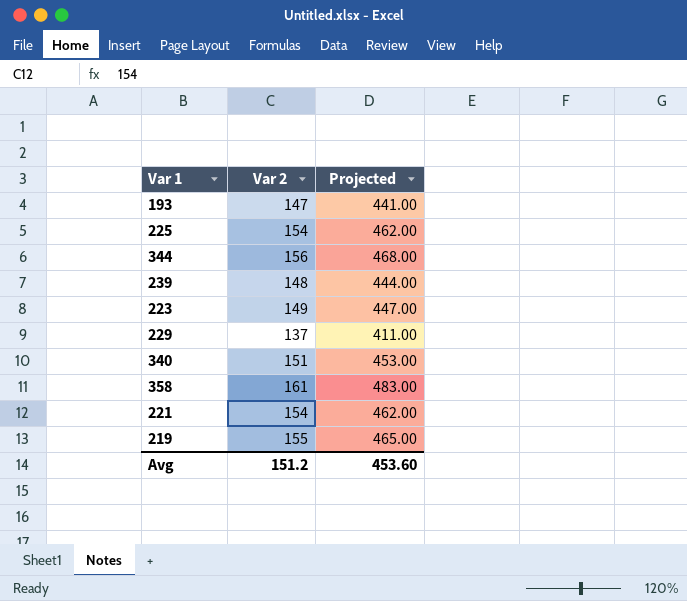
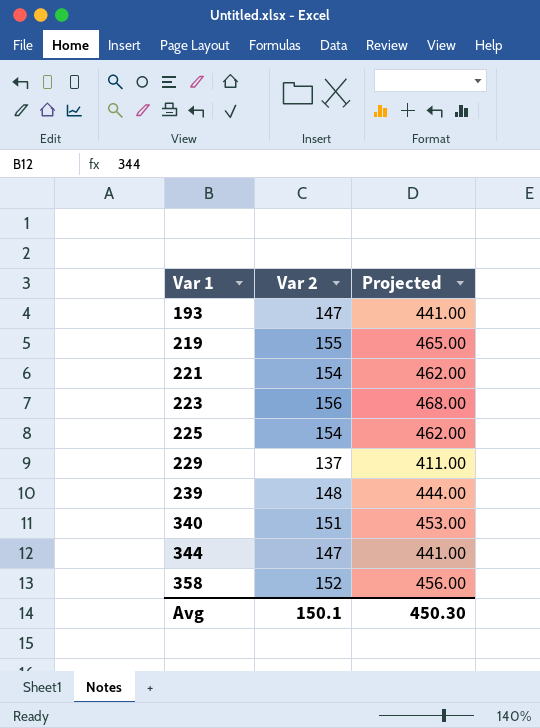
row order: none -> Var 1 ascending
223 | Var 2: 149 -> 156
223 | Projected: 447.00 -> 468.00
344 | Var 2: 156 -> 147
344 | Projected: 468.00 -> 441.00
358 | Var 2: 161 -> 152
358 | Projected: 483.00 -> 456.00
Avg | Var 2: 151.2 -> 150.1
Avg | Projected: 453.60 -> 450.30

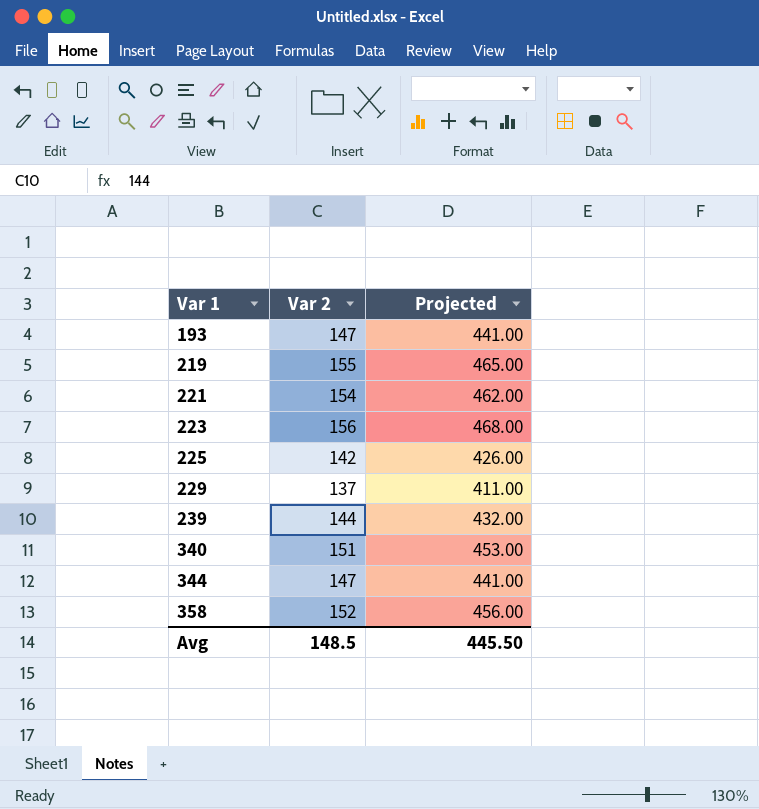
225 | Var 2: 154 -> 142
225 | Projected: 462.00 -> 426.00
239 | Var 2: 148 -> 144
239 | Projected: 444.00 -> 432.00
Avg | Var 2: 150.1 -> 148.5
Avg | Projected: 450.30 -> 445.50

